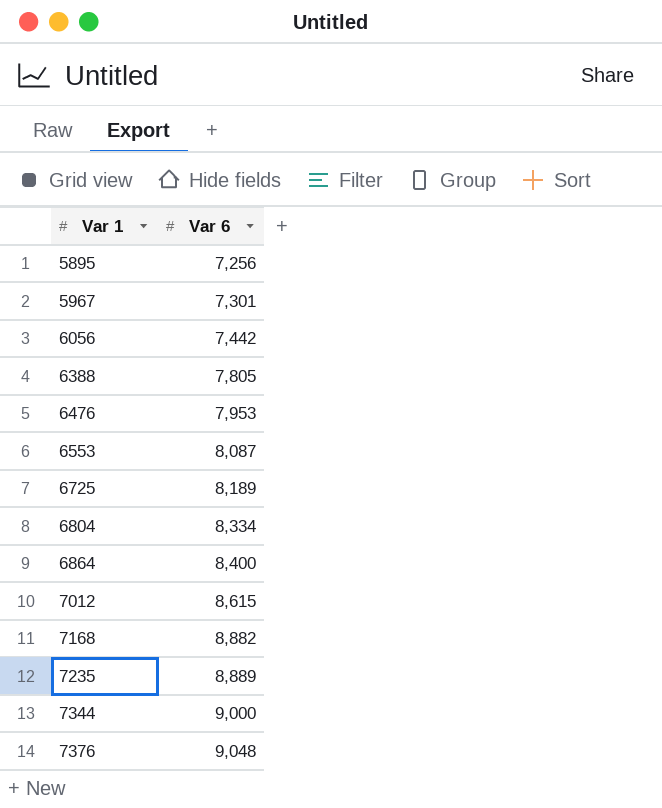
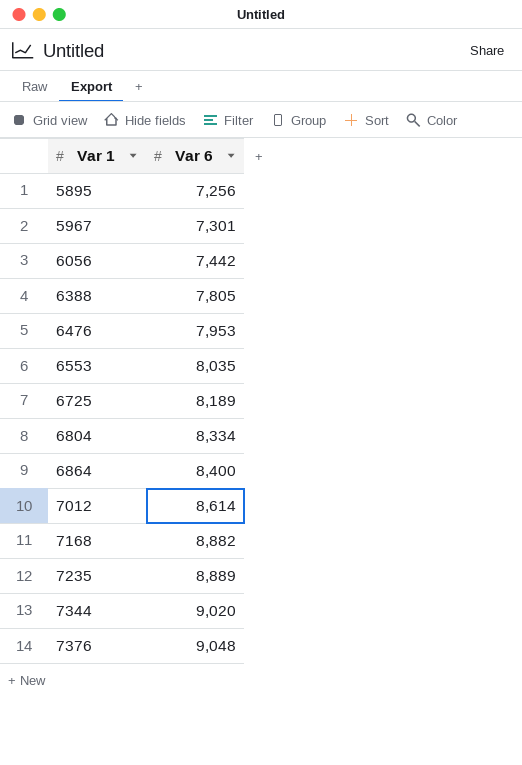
6553 | Var 6: 8,087 -> 8,035
7012 | Var 6: 8,615 -> 8,614
7344 | Var 6: 9,000 -> 9,020

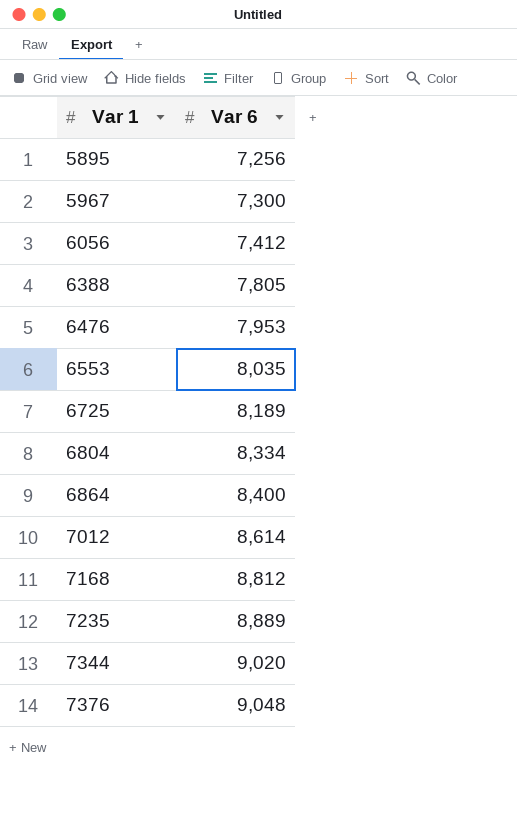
5967 | Var 6: 7,301 -> 7,300
6056 | Var 6: 7,442 -> 7,412
7168 | Var 6: 8,882 -> 8,812

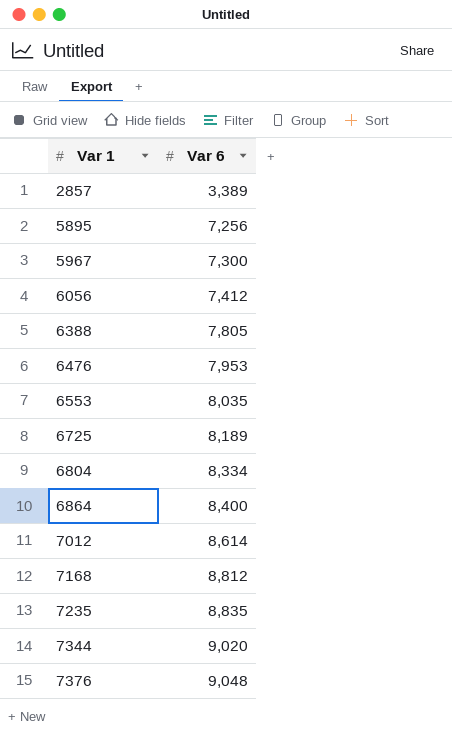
row 2857: none -> 3,389
7235 | Var 6: 8,889 -> 8,835

